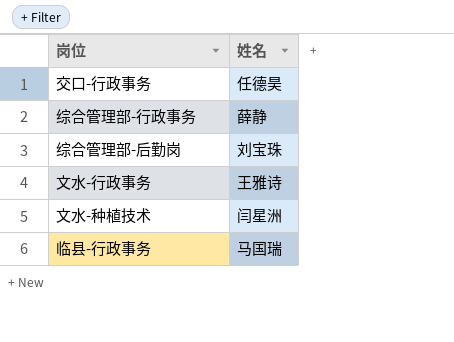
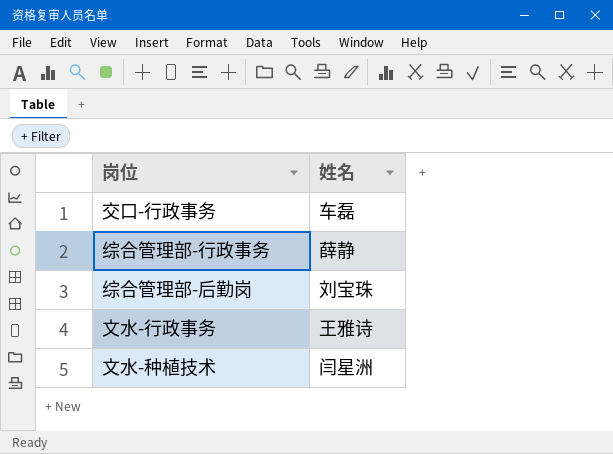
row 临县-行政事务: 马国瑞 -> none
交口-行政事务 | 姓名: 任德昊 -> 车磊

